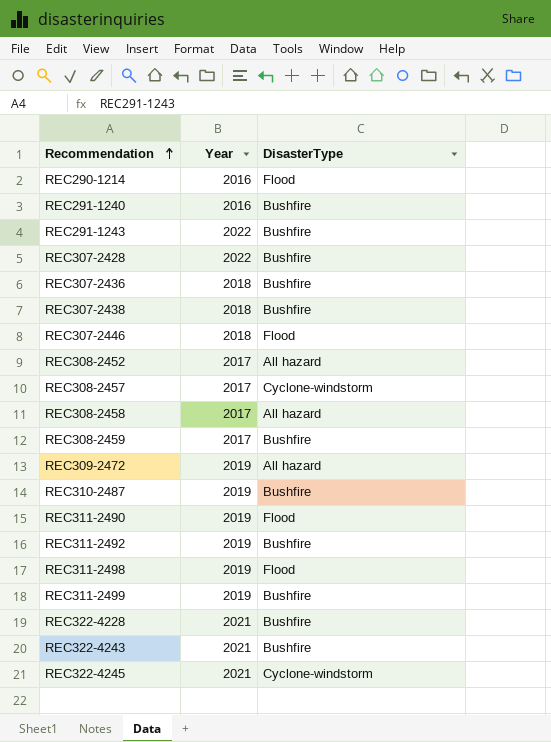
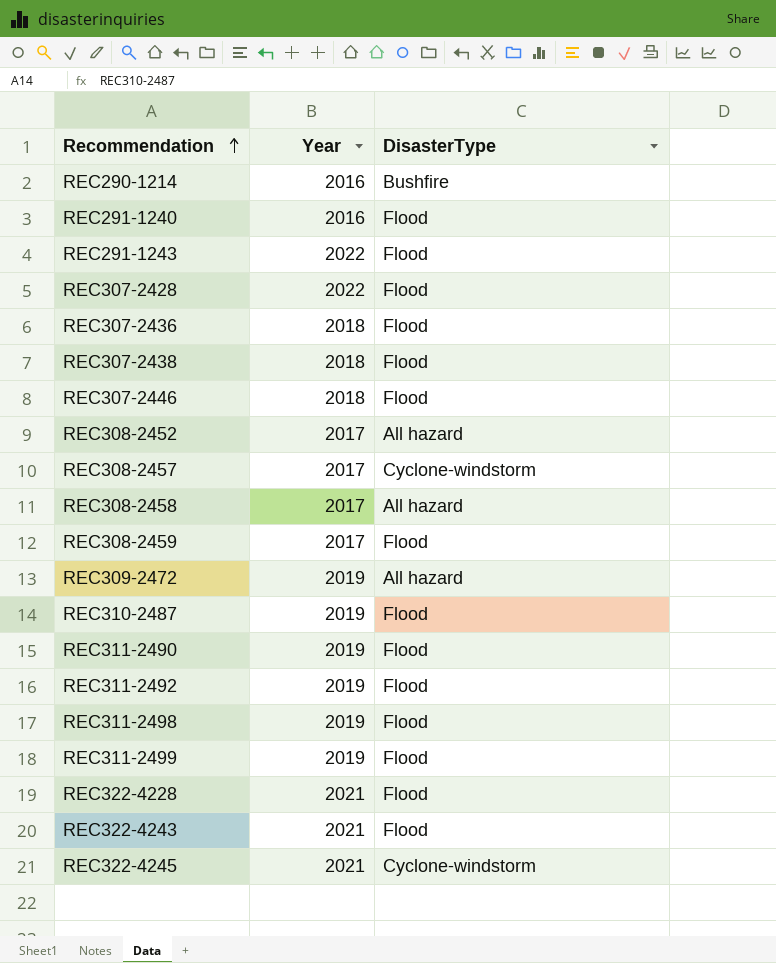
REC290-1214 | DisasterType: Flood -> Bushfire
REC291-1240 | DisasterType: Bushfire -> Flood
REC291-1243 | DisasterType: Bushfire -> Flood
REC307-2428 | DisasterType: Bushfire -> Flood
REC307-2436 | DisasterType: Bushfire -> Flood
REC307-2438 | DisasterType: Bushfire -> Flood
REC308-2459 | DisasterType: Bushfire -> Flood
REC310-2487 | DisasterType: Bushfire -> Flood
REC311-2492 | DisasterType: Bushfire -> Flood
REC311-2499 | DisasterType: Bushfire -> Flood
REC322-4228 | DisasterType: Bushfire -> Flood
REC322-4243 | DisasterType: Bushfire -> Flood

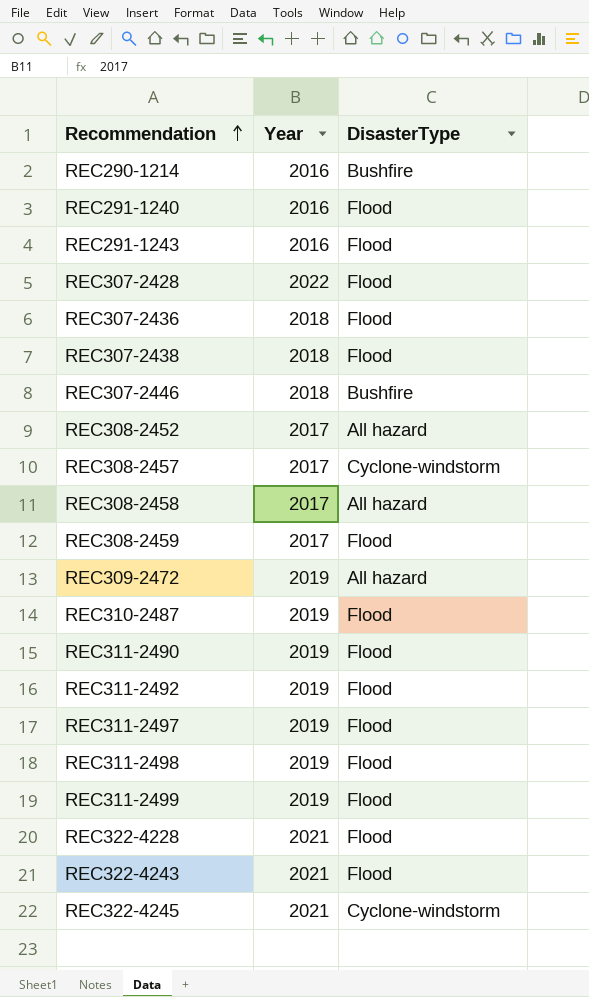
REC291-1243 | Year: 2022 -> 2016
REC307-2446 | DisasterType: Flood -> Bushfire
row REC311-2497: none -> 2019 | Flood

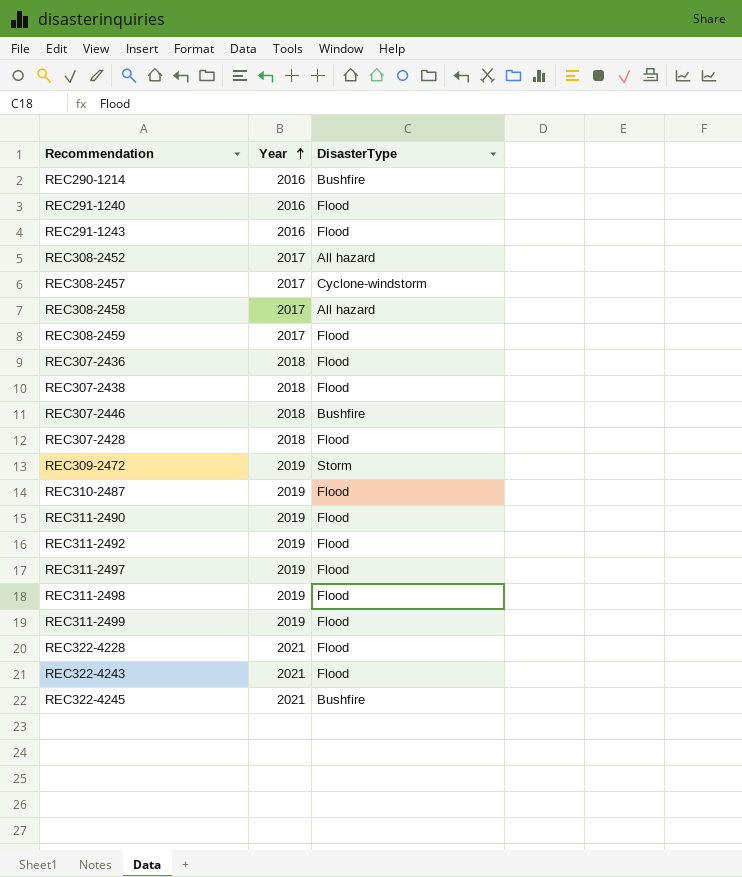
row order: Recommendation ascending -> Year ascending
REC307-2428 | Year: 2022 -> 2018
REC309-2472 | DisasterType: All hazard -> Storm
REC322-4245 | DisasterType: Cyclone-windstorm -> Bushfire

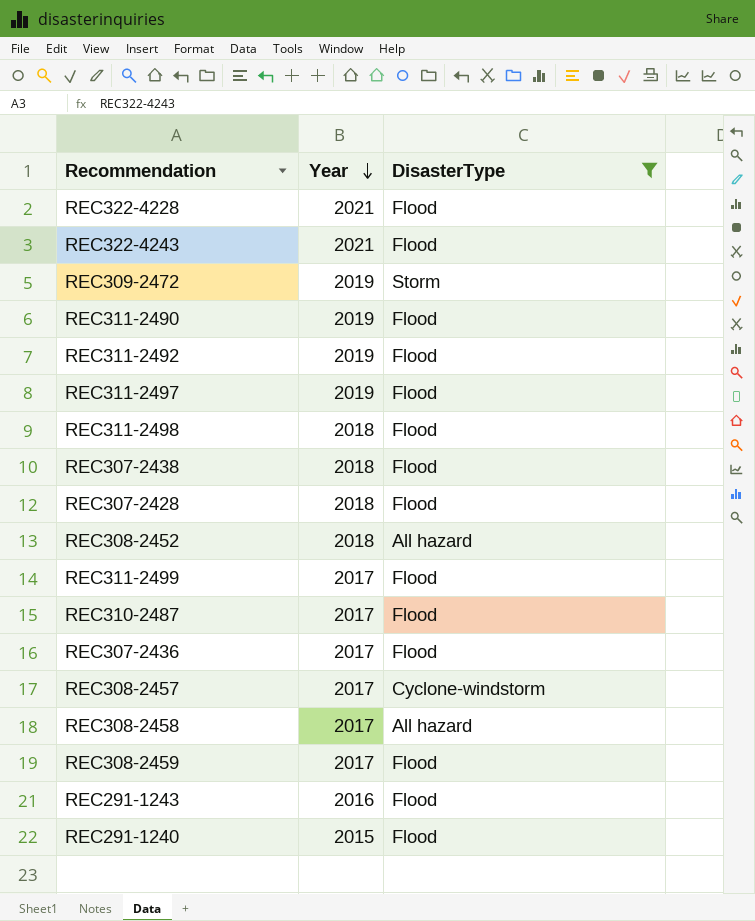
filter: none -> DisasterType != Bushfire
row order: Year ascending -> Year descending
REC311-2498 | Year: 2019 -> 2018
REC308-2452 | Year: 2017 -> 2018
REC311-2499 | Year: 2019 -> 2017
REC310-2487 | Year: 2019 -> 2017
REC307-2436 | Year: 2018 -> 2017
REC291-1240 | Year: 2016 -> 2015

